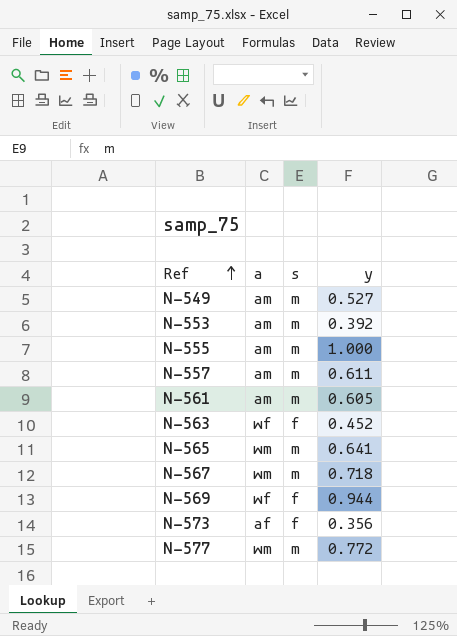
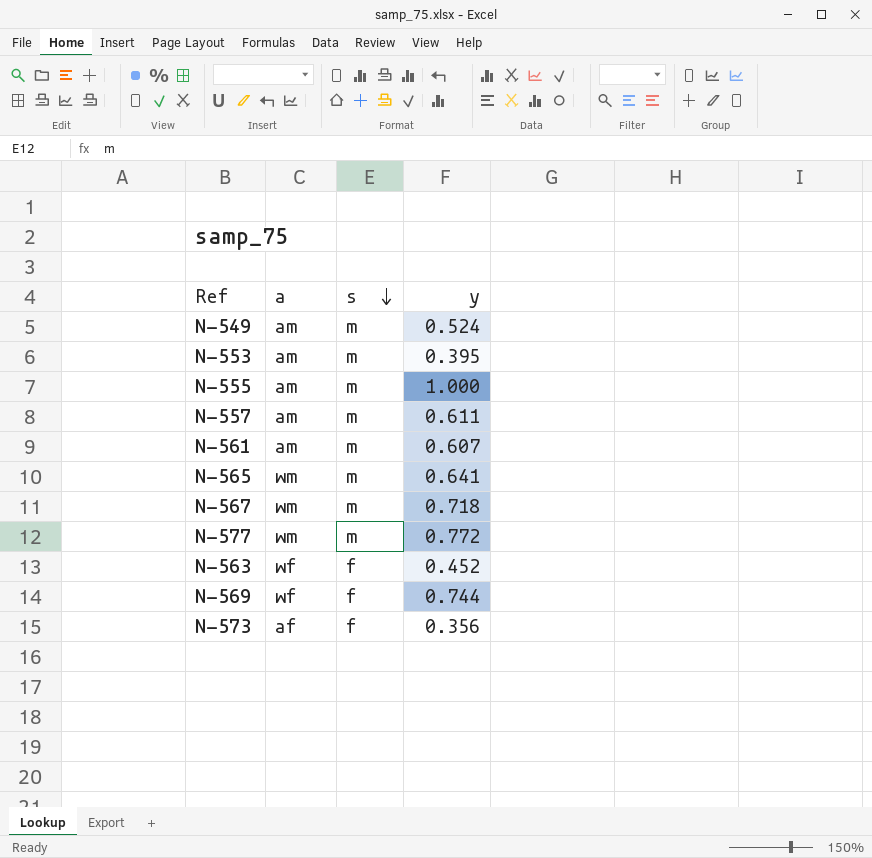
row order: Ref ascending -> s descending
N-549 | y: 0.527 -> 0.524
N-553 | y: 0.392 -> 0.395
N-561 | y: 0.605 -> 0.607
N-569 | y: 0.944 -> 0.744

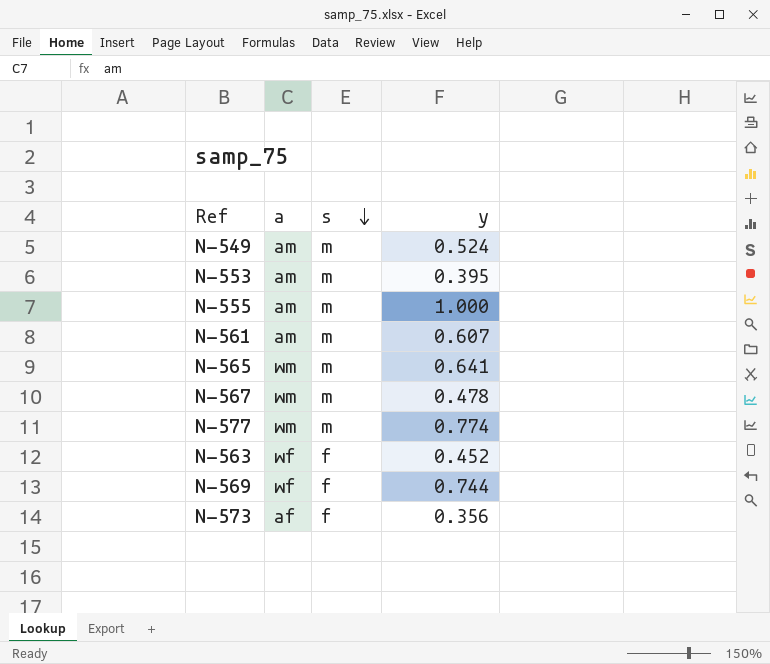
row N-557: am | m | 0.611 -> none
N-567 | y: 0.718 -> 0.478
N-577 | y: 0.772 -> 0.774

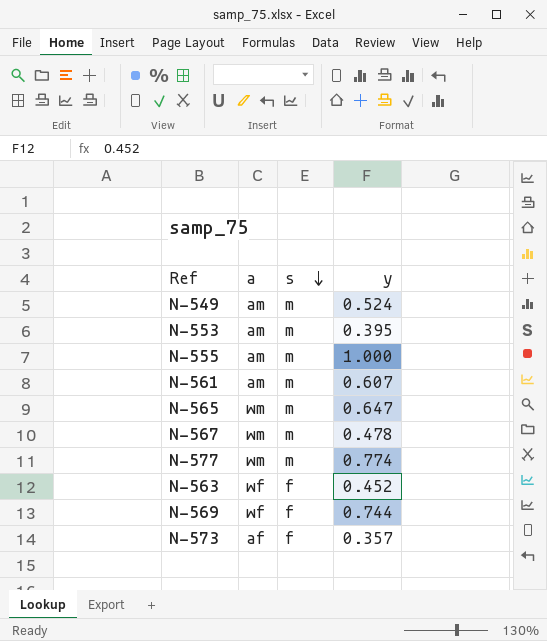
N-565 | y: 0.641 -> 0.647
N-573 | y: 0.356 -> 0.357

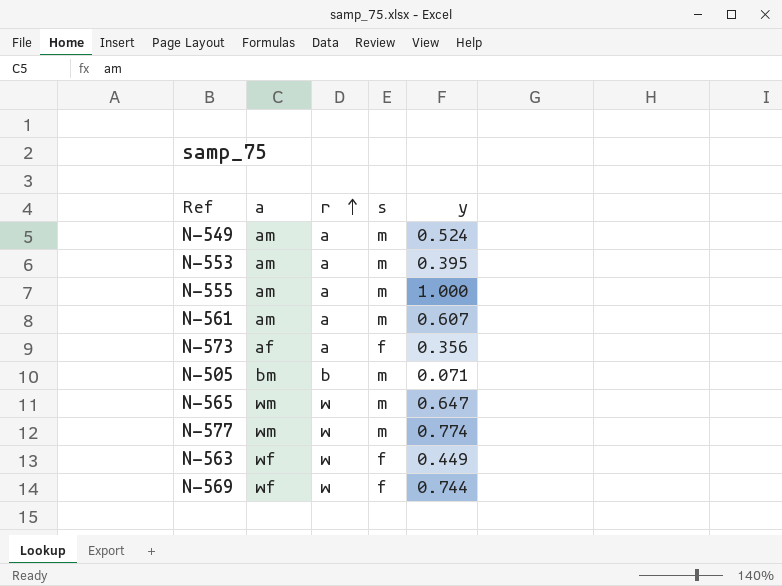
row order: s descending -> r ascending
column r | position: none -> 3
row N-567: wm | m | 0.478 -> none
N-573 | y: 0.357 -> 0.356
row N-505: none -> bm | b | m | 0.071
N-563 | y: 0.452 -> 0.449

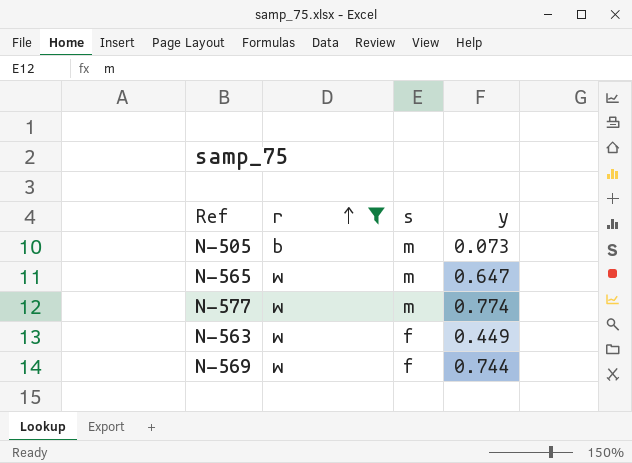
filter: none -> r != a
column a | position: 2 -> none
N-505 | y: 0.071 -> 0.073

